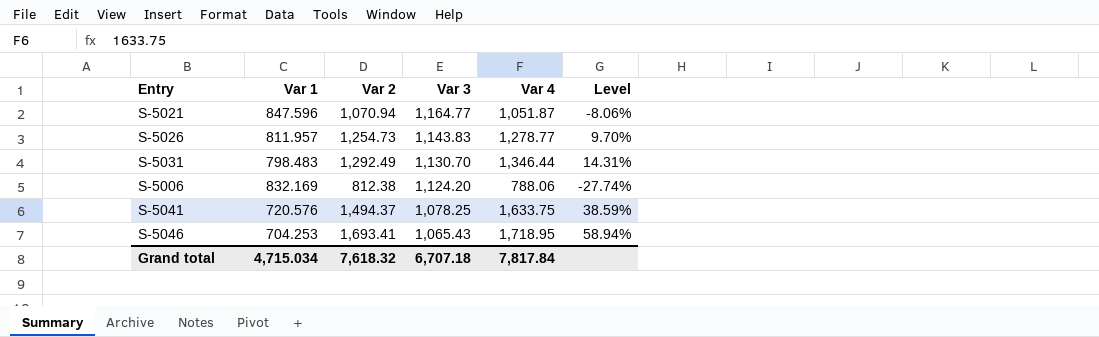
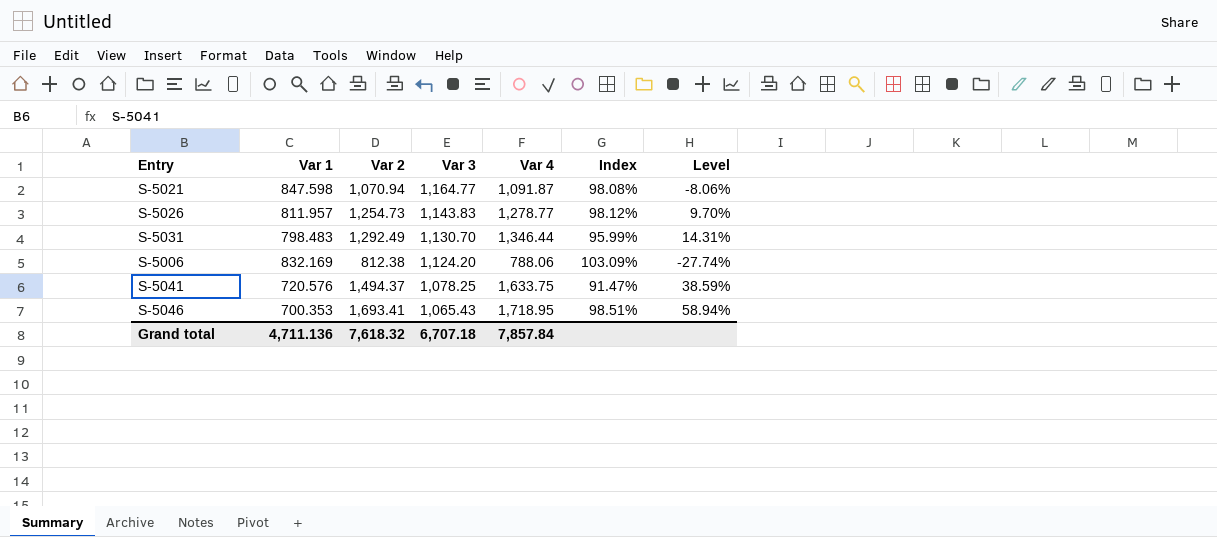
column Index | formula: none -> [Var 2] / [Var 4]
S-5021 | Var 1: 847.596 -> 847.598
S-5021 | Var 4: 1,051.87 -> 1,091.87
S-5046 | Var 1: 704.253 -> 700.353
Grand total | Var 1: 4,715.034 -> 4,711.136
Grand total | Var 4: 7,817.84 -> 7,857.84

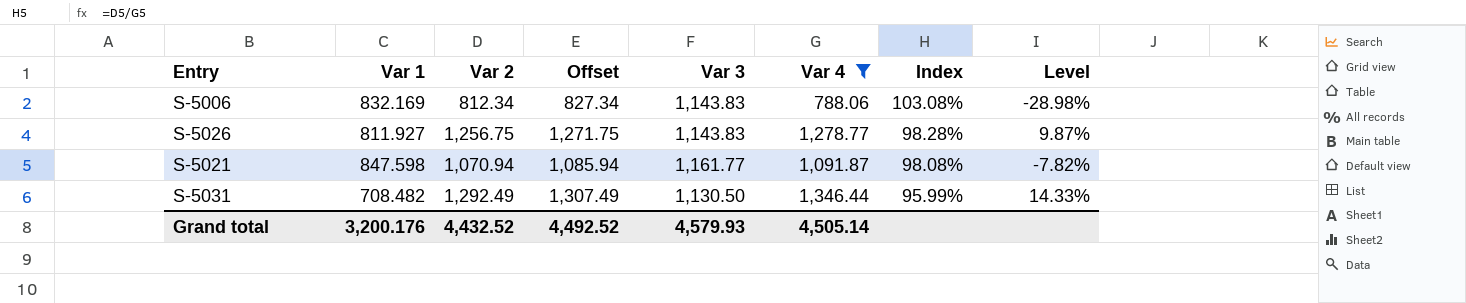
filter: none -> Var 4 <= 1,346.44
row order: Var 3 descending -> Index descending
column Offset | formula: none -> [Var 2] + 15
S-5006 | Var 2: 812.38 -> 812.34
S-5006 | Var 3: 1,124.20 -> 1,143.83
S-5006 | Index: 103.09% -> 103.08%
S-5006 | Level: -27.74% -> -28.98%
S-5026 | Var 1: 811.957 -> 811.927
S-5026 | Var 2: 1,254.73 -> 1,256.75
S-5026 | Index: 98.12% -> 98.28%
S-5026 | Level: 9.70% -> 9.87%
S-5021 | Var 3: 1,164.77 -> 1,161.77
S-5021 | Level: -8.06% -> -7.82%
S-5031 | Var 1: 798.483 -> 708.482
S-5031 | Var 3: 1,130.70 -> 1,130.50
S-5031 | Level: 14.31% -> 14.33%
Grand total | Var 1: 4,711.136 -> 3,200.176
Grand total | Var 2: 7,618.32 -> 4,432.52
Grand total | Var 3: 6,707.18 -> 4,579.93
Grand total | Var 4: 7,857.84 -> 4,505.14

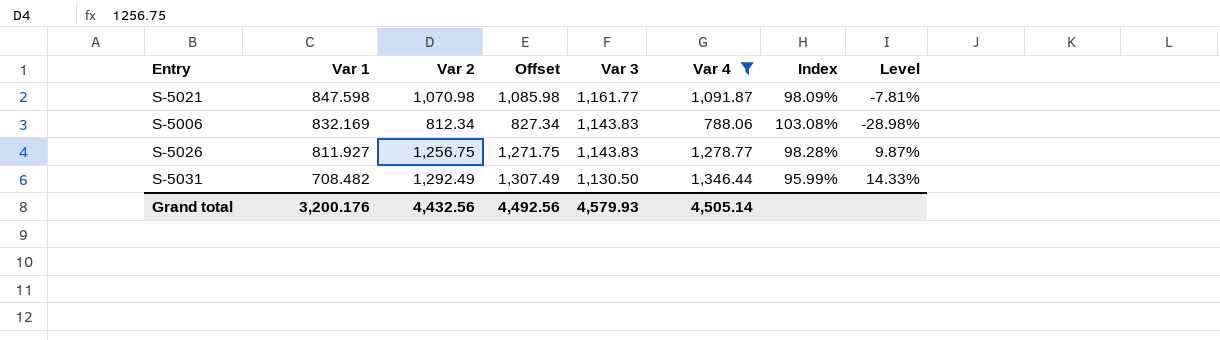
row order: Index descending -> Var 1 descending
S-5021 | Var 2: 1,070.94 -> 1,070.98
S-5021 | Offset: 1,085.94 -> 1,085.98
S-5021 | Index: 98.08% -> 98.09%
S-5021 | Level: -7.82% -> -7.81%
Grand total | Var 2: 4,432.52 -> 4,432.56
Grand total | Offset: 4,492.52 -> 4,492.56

